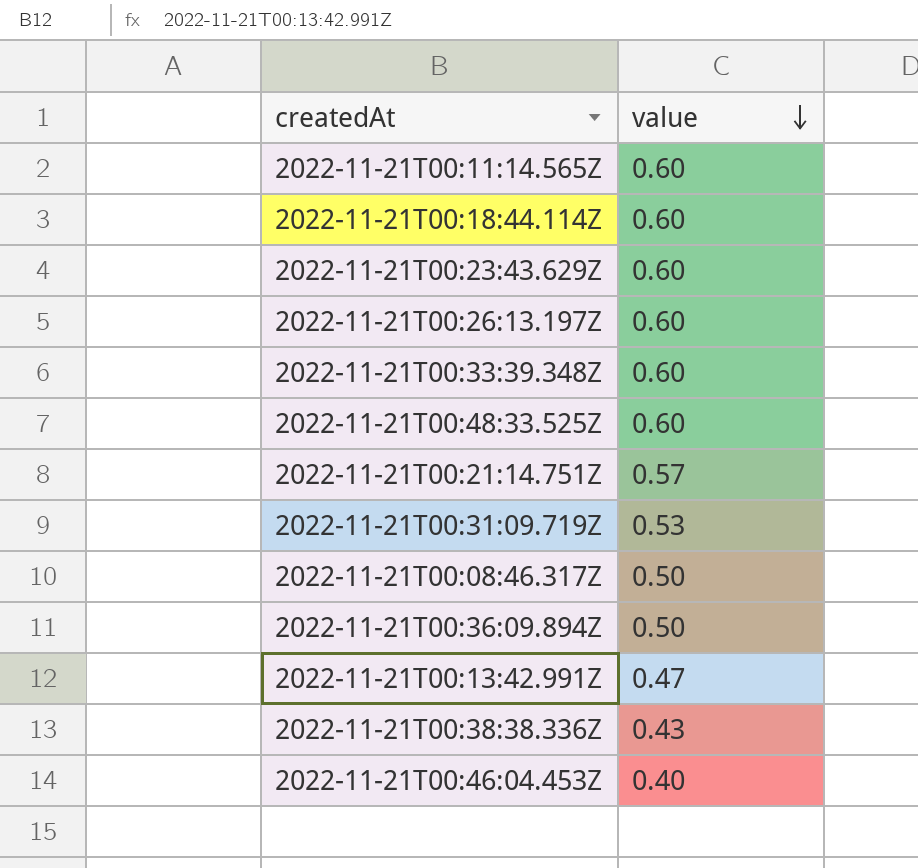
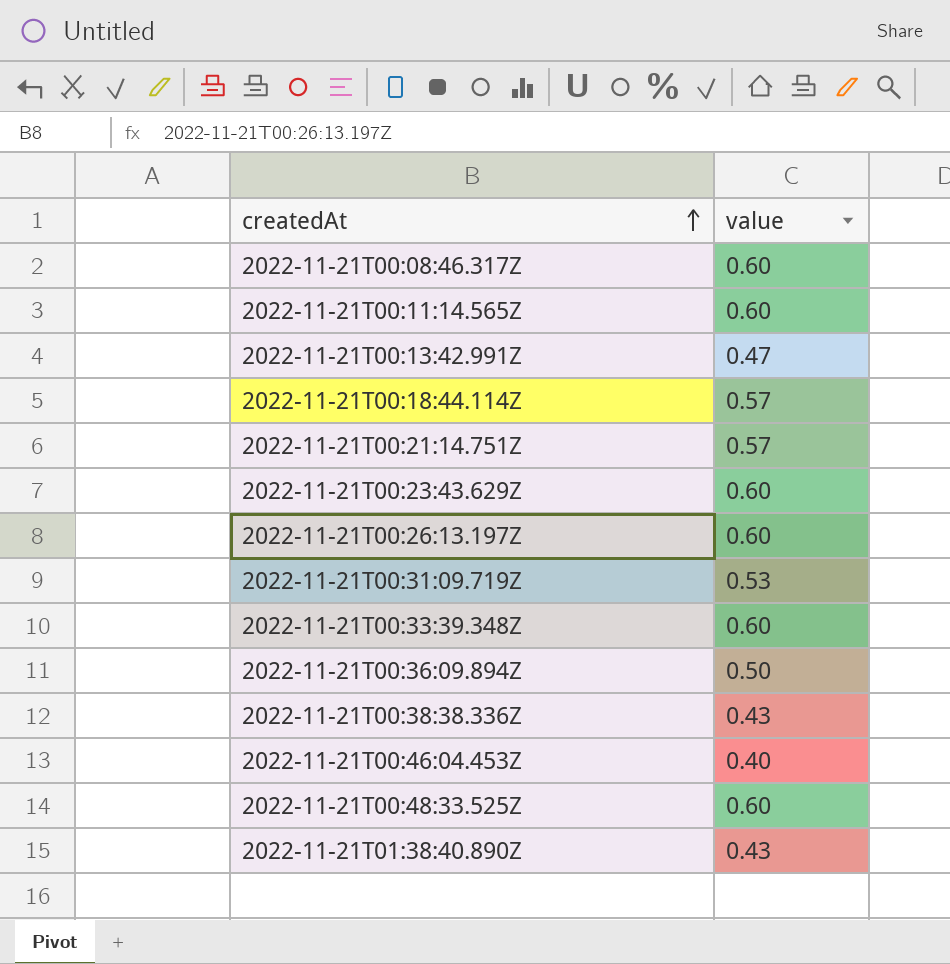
row order: value descending -> createdAt ascending
2022-11-21T00:08:46.317Z | value: 0.50 -> 0.60
2022-11-21T00:18:44.114Z | value: 0.60 -> 0.57
row 2022-11-21T01:38:40.890Z: none -> 0.43

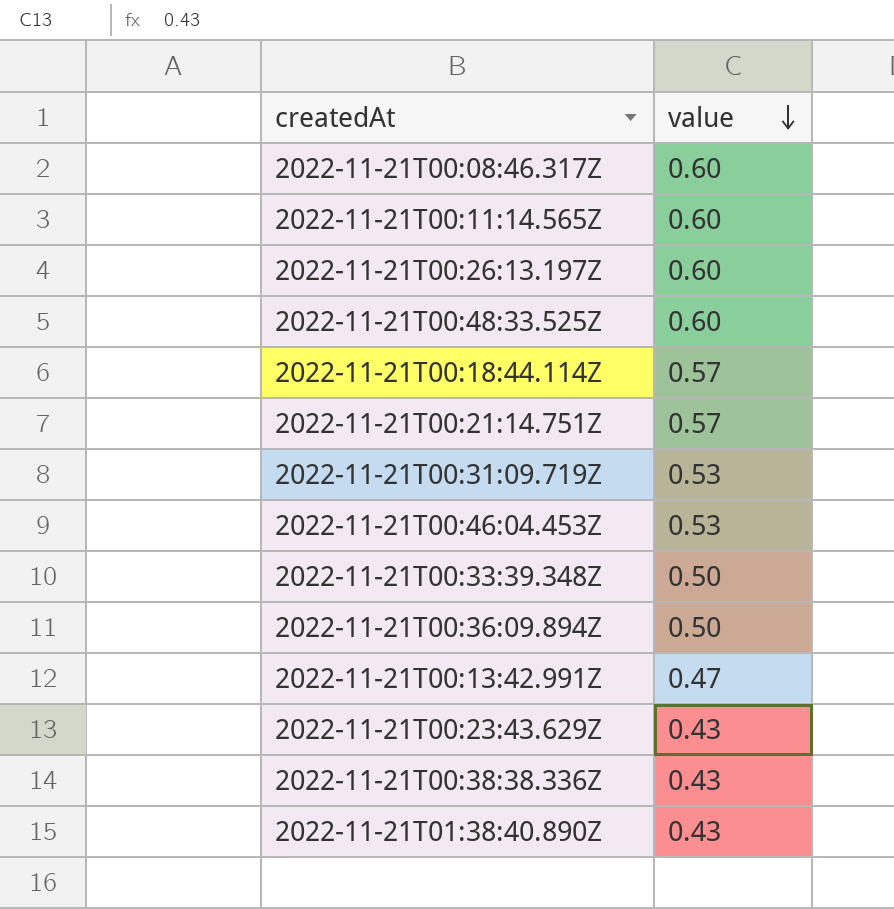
row order: createdAt ascending -> value descending
2022-11-21T00:46:04.453Z | value: 0.40 -> 0.53
2022-11-21T00:33:39.348Z | value: 0.60 -> 0.50
2022-11-21T00:23:43.629Z | value: 0.60 -> 0.43

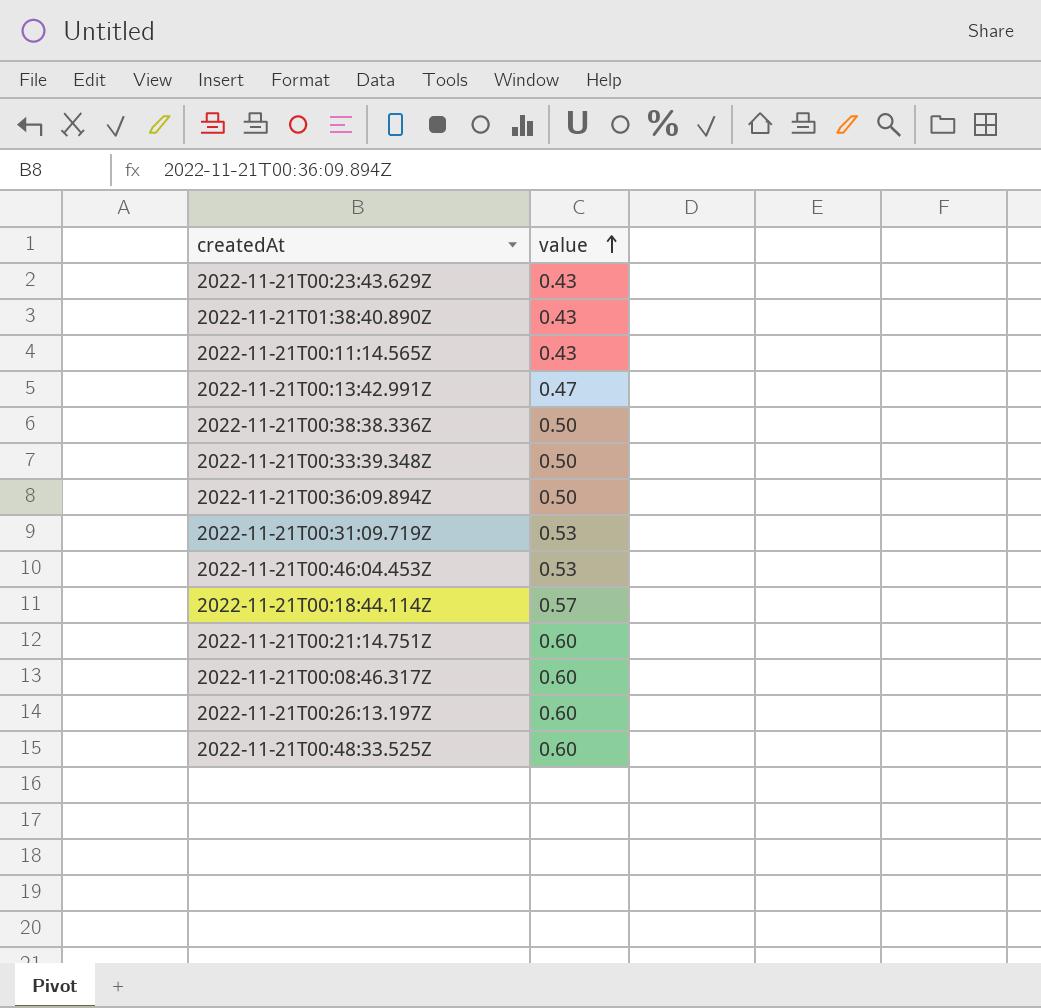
row order: value descending -> value ascending
2022-11-21T00:11:14.565Z | value: 0.60 -> 0.43
2022-11-21T00:38:38.336Z | value: 0.43 -> 0.50
2022-11-21T00:21:14.751Z | value: 0.57 -> 0.60

